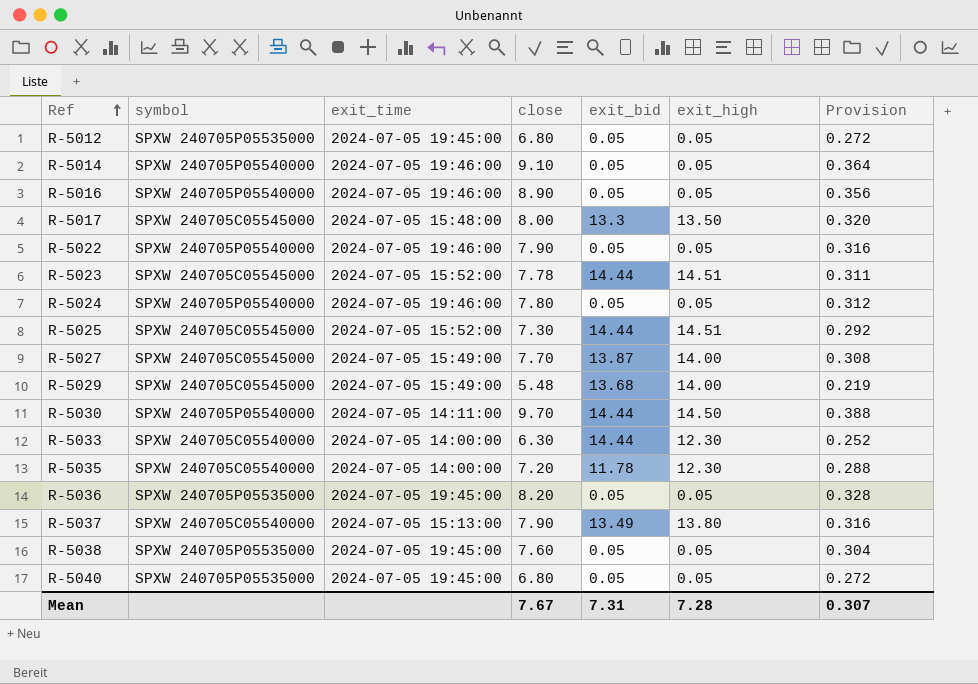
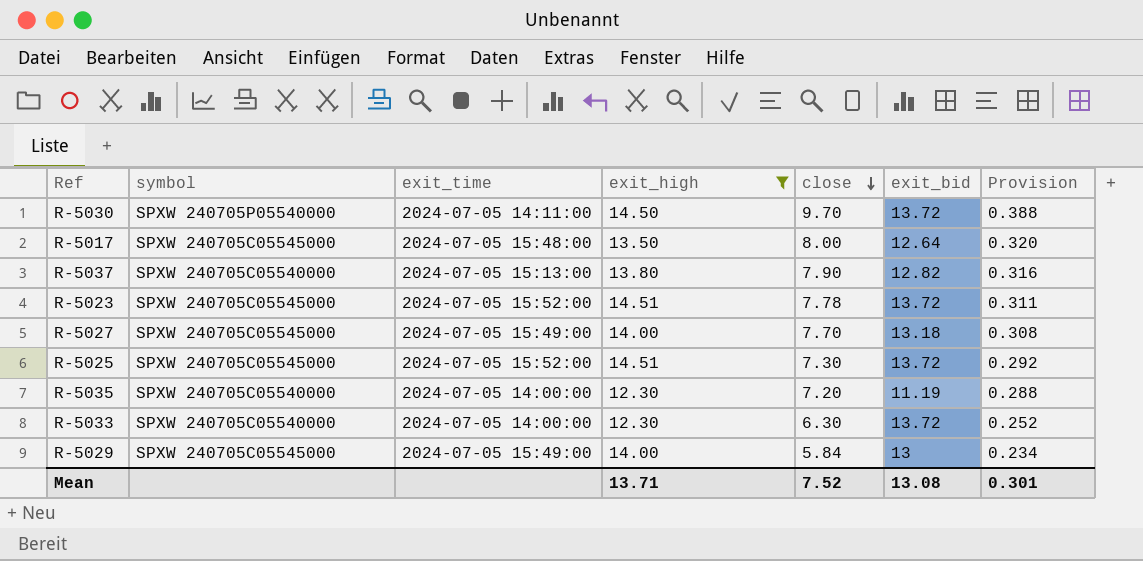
filter: none -> exit_high != 0.05
row order: Ref ascending -> close descending
column exit_high | position: 6 -> 4
R-5030 | exit_bid: 14.44 -> 13.72
R-5017 | exit_bid: 13.3 -> 12.64
R-5037 | exit_bid: 13.49 -> 12.82
R-5023 | exit_bid: 14.44 -> 13.72
R-5027 | exit_bid: 13.87 -> 13.18
R-5025 | exit_bid: 14.44 -> 13.72
R-5035 | exit_bid: 11.78 -> 11.19
R-5033 | exit_bid: 14.44 -> 13.72
R-5029 | close: 5.48 -> 5.84
R-5029 | exit_bid: 13.68 -> 13
R-5029 | Provision: 0.219 -> 0.234
Mean | exit_high: 7.28 -> 13.71
Mean | close: 7.67 -> 7.52
Mean | exit_bid: 7.31 -> 13.08
Mean | Provision: 0.307 -> 0.301

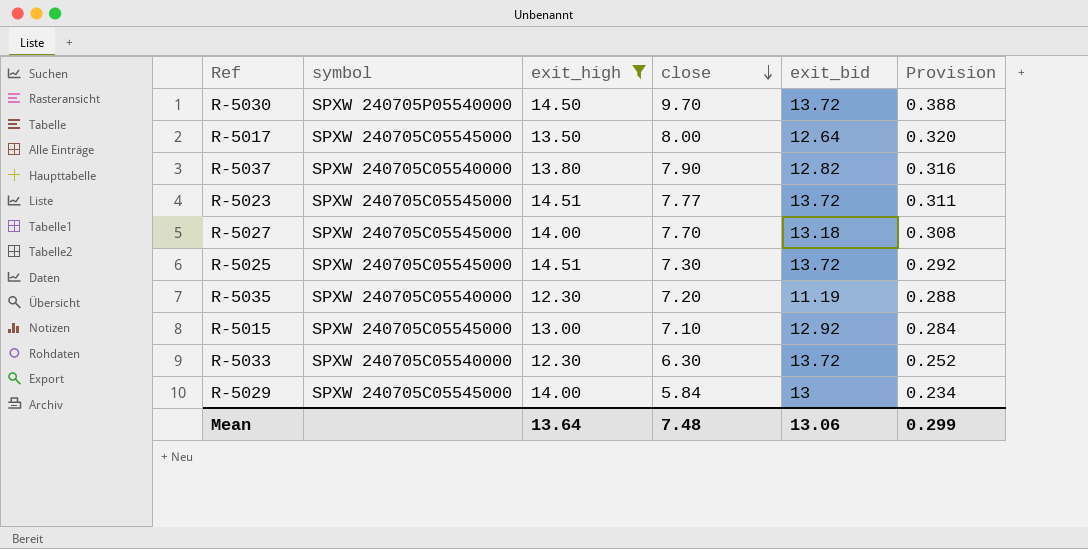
column exit_time | position: 3 -> none
R-5023 | close: 7.78 -> 7.77
row R-5015: none -> SPXW 240705C05545000 | 13.00 | 7.10 | 12.92 | 0.284
Mean | exit_high: 13.71 -> 13.64
Mean | close: 7.52 -> 7.48
Mean | exit_bid: 13.08 -> 13.06
Mean | Provision: 0.301 -> 0.299

